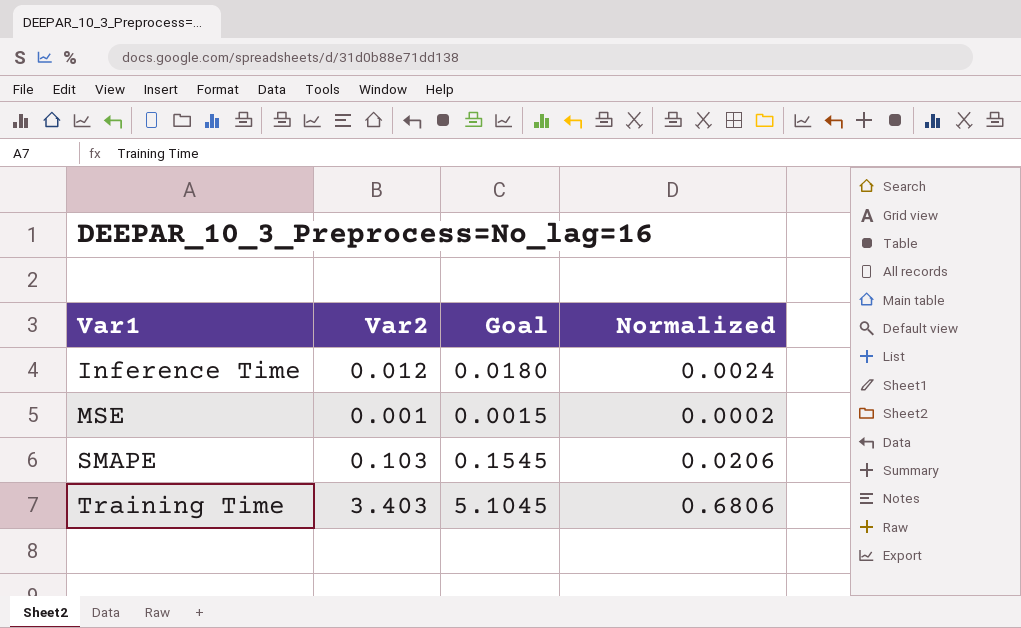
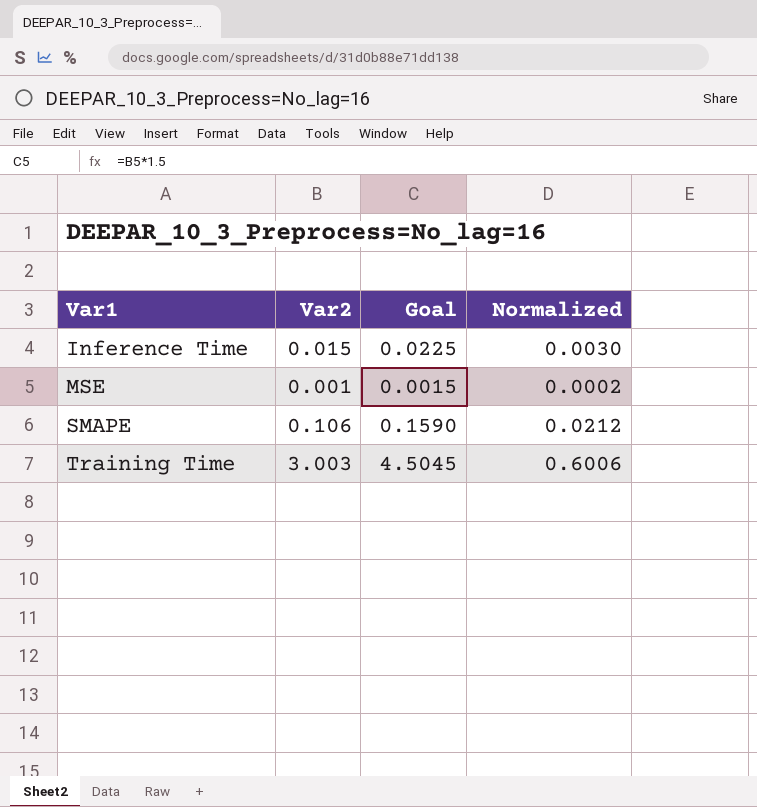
Inference Time | Var2: 0.012 -> 0.015
Inference Time | Goal: 0.0180 -> 0.0225
Inference Time | Normalized: 0.0024 -> 0.0030
SMAPE | Var2: 0.103 -> 0.106
SMAPE | Goal: 0.1545 -> 0.1590
SMAPE | Normalized: 0.0206 -> 0.0212
Training Time | Var2: 3.403 -> 3.003
Training Time | Goal: 5.1045 -> 4.5045
Training Time | Normalized: 0.6806 -> 0.6006

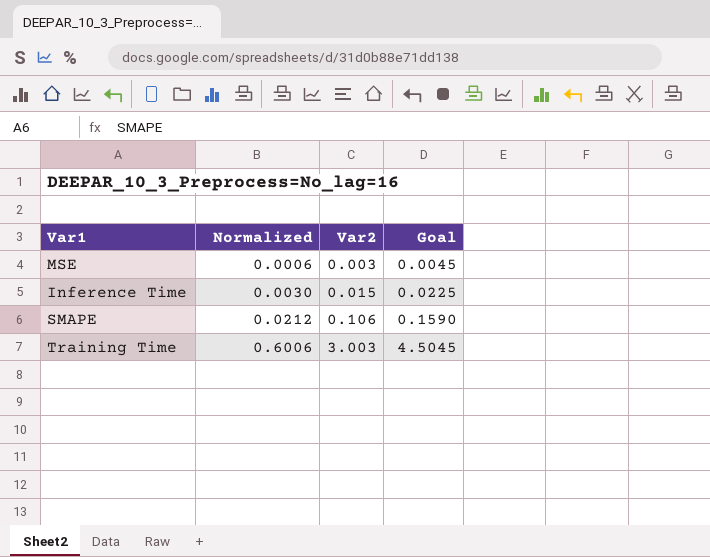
row order: Var1 ascending -> Normalized ascending
column Normalized | position: 4 -> 2
MSE | Normalized: 0.0002 -> 0.0006
MSE | Var2: 0.001 -> 0.003
MSE | Goal: 0.0015 -> 0.0045

